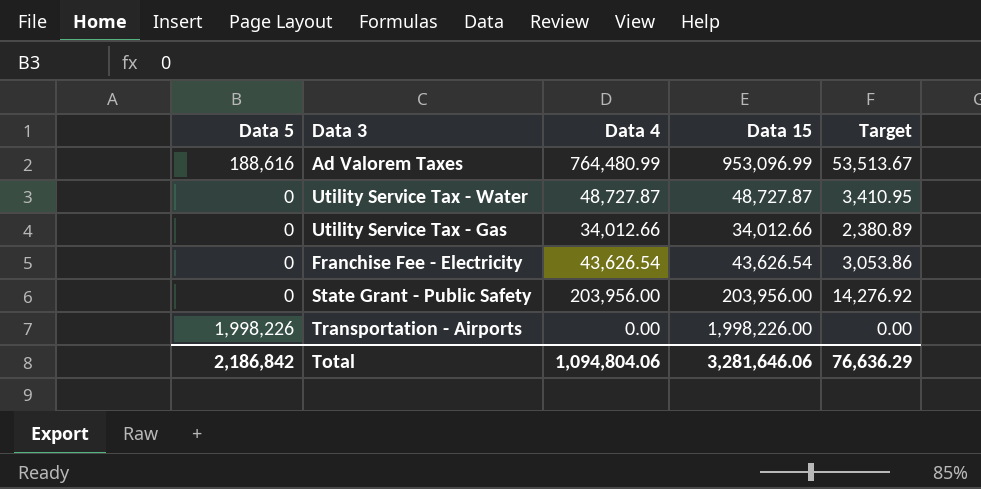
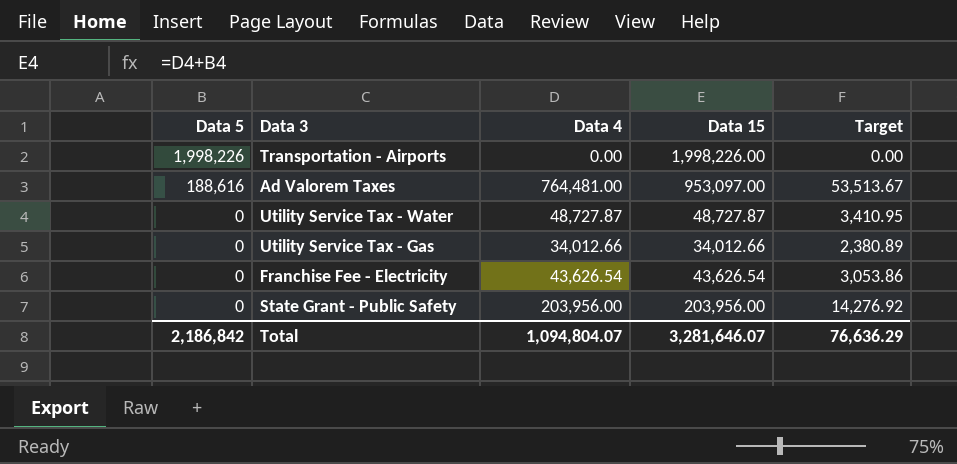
row order: none -> Data 5 descending
Ad Valorem Taxes | Data 4: 764,480.99 -> 764,481.00
Ad Valorem Taxes | Data 15: 953,096.99 -> 953,097.00
Total | Data 4: 1,094,804.06 -> 1,094,804.07
Total | Data 15: 3,281,646.06 -> 3,281,646.07

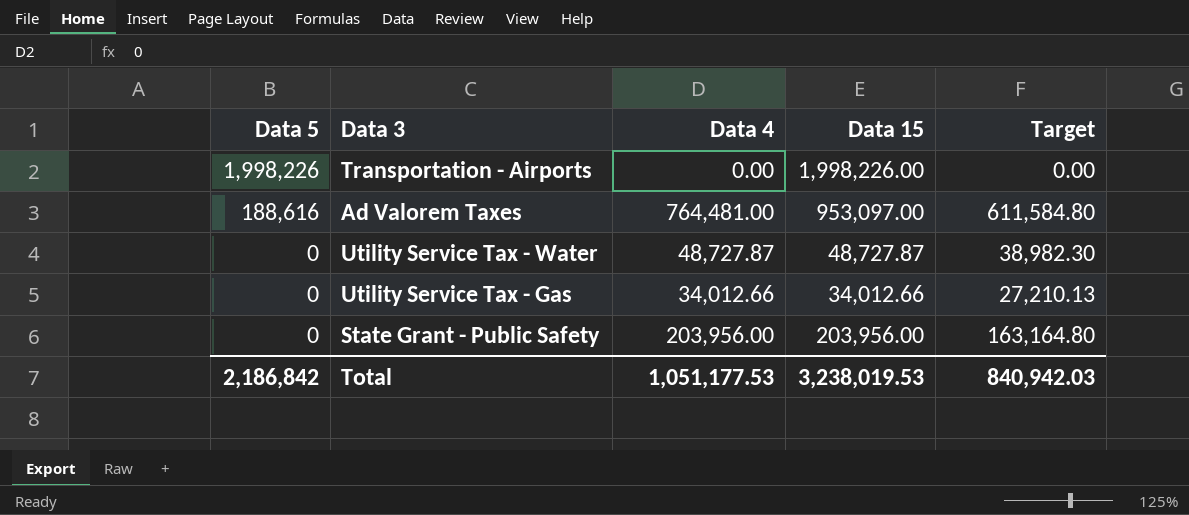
column Target | formula: [Data 4] * 0.07 -> [Data 4] * 0.8
row Franchise Fee - Electricity: 0 | 43,626.54 | 43,626.54 | 3,053.86 -> none
Total | Data 4: 1,094,804.07 -> 1,051,177.53
Total | Data 15: 3,281,646.07 -> 3,238,019.53
Total | Target: 76,636.29 -> 840,942.03

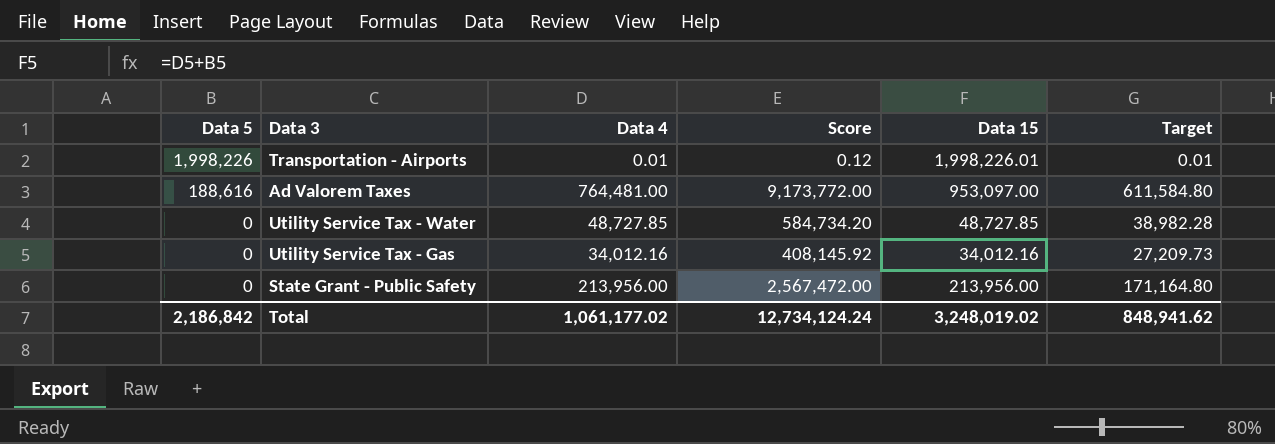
column Score | formula: none -> [Data 4] * 12
Transportation - Airports | Data 4: 0.00 -> 0.01
Transportation - Airports | Data 15: 1,998,226.00 -> 1,998,226.01
Transportation - Airports | Target: 0.00 -> 0.01
Utility Service Tax - Water | Data 4: 48,727.87 -> 48,727.85
Utility Service Tax - Water | Data 15: 48,727.87 -> 48,727.85
Utility Service Tax - Water | Target: 38,982.30 -> 38,982.28
Utility Service Tax - Gas | Data 4: 34,012.66 -> 34,012.16
Utility Service Tax - Gas | Data 15: 34,012.66 -> 34,012.16
Utility Service Tax - Gas | Target: 27,210.13 -> 27,209.73
State Grant - Public Safety | Data 4: 203,956.00 -> 213,956.00
State Grant - Public Safety | Data 15: 203,956.00 -> 213,956.00
State Grant - Public Safety | Target: 163,164.80 -> 171,164.80
Total | Data 4: 1,051,177.53 -> 1,061,177.02
Total | Data 15: 3,238,019.53 -> 3,248,019.02
Total | Target: 840,942.03 -> 848,941.62

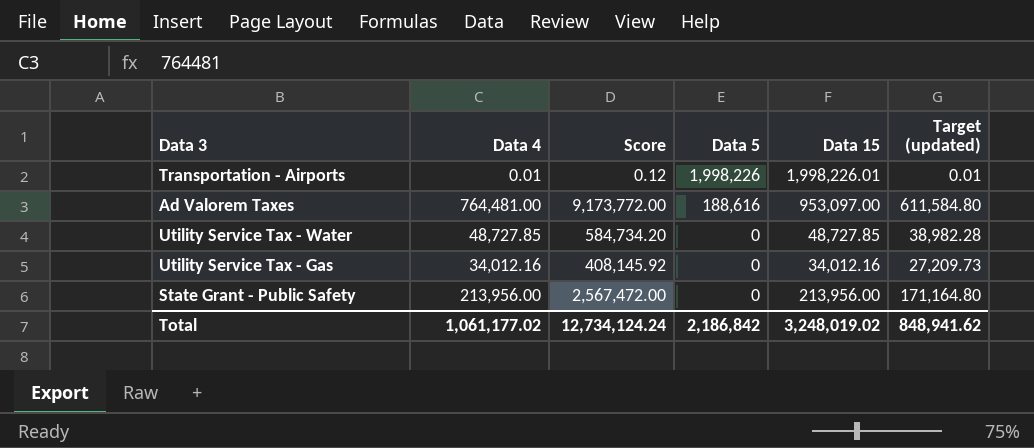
column Data 5 | position: 1 -> 4
column name: Target -> Target (updated)

